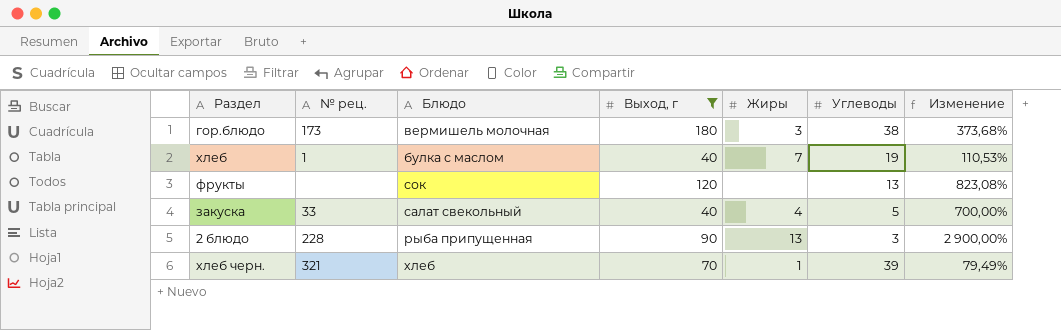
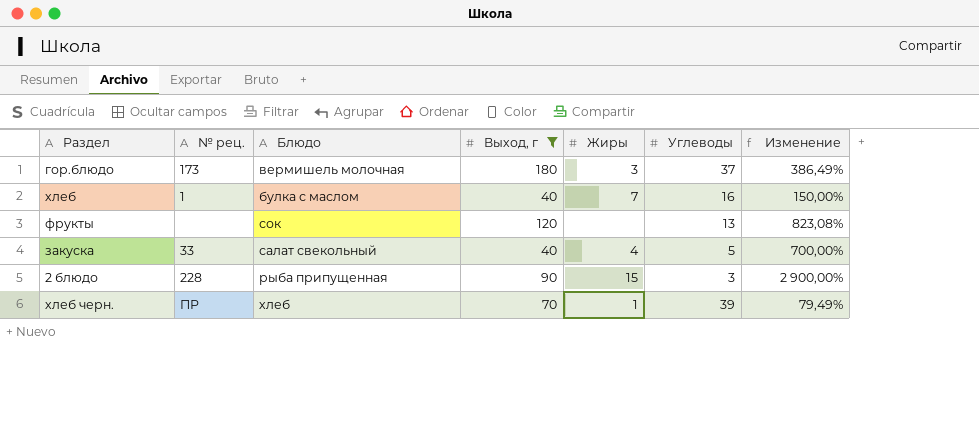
гор.блюдо | Углеводы: 38 -> 37
гор.блюдо | Изменение: 373,68% -> 386,49%
хлеб | Углеводы: 19 -> 16
хлеб | Изменение: 110,53% -> 150,00%
2 блюдо | Жиры: 13 -> 15
хлеб черн. | № рец.: 321 -> ПР

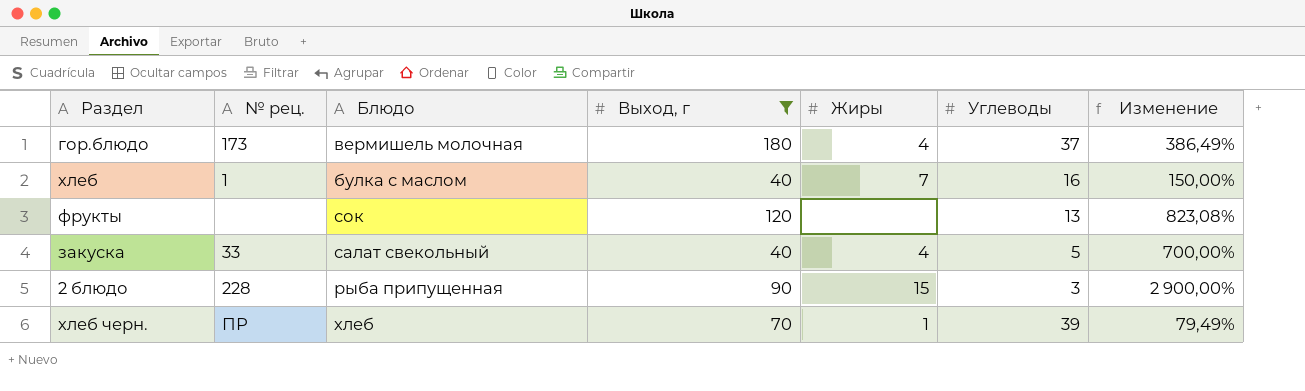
гор.блюдо | Жиры: 3 -> 4

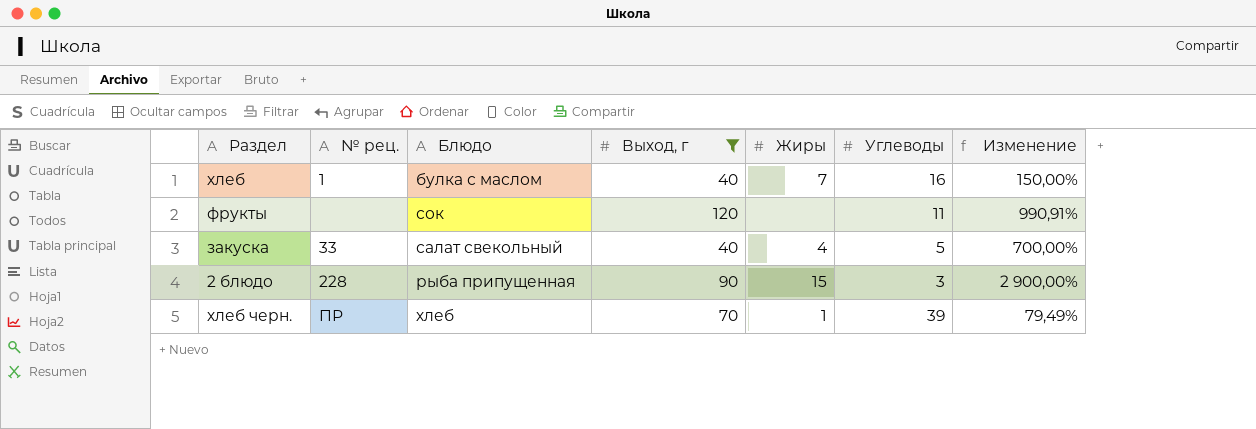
row гор.блюдо: 173 | вермишель молочная | 180 | 4 | 37 | 386,49% -> none
фрукты | Углеводы: 13 -> 11
фрукты | Изменение: 823,08% -> 990,91%

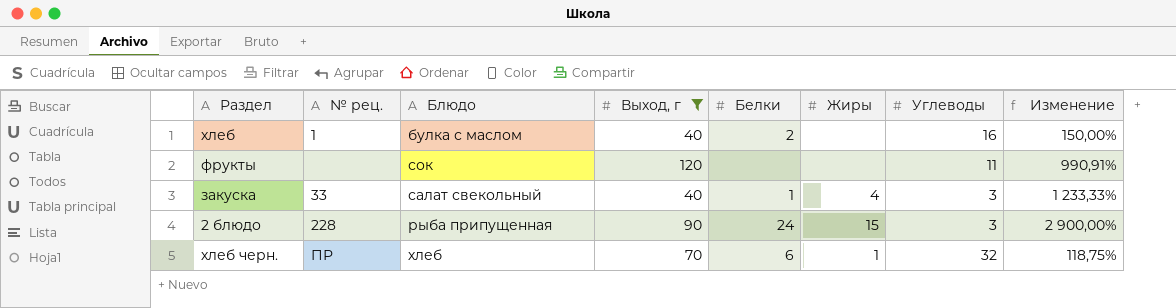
column Белки | position: none -> 5
хлеб | Жиры: 7 -> none
закуска | Углеводы: 5 -> 3
закуска | Изменение: 700,00% -> 1 233,33%
хлеб черн. | Углеводы: 39 -> 32
хлеб черн. | Изменение: 79,49% -> 118,75%

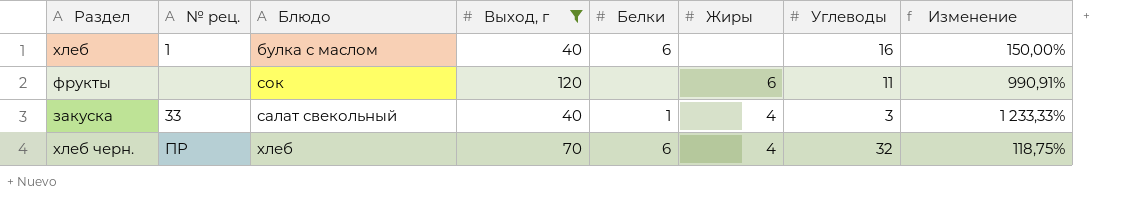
row 2 блюдо: 228 | рыба припущенная | 90 | 24 | 15 | 3 | 2 900,00% -> none
хлеб | Белки: 2 -> 6
фрукты | Жиры: none -> 6
хлеб черн. | Жиры: 1 -> 4

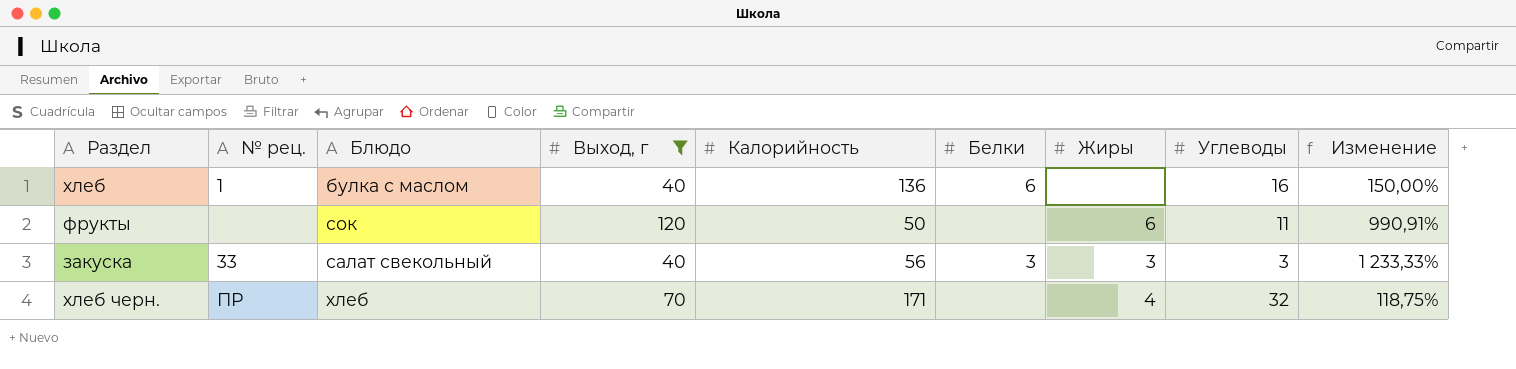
column Калорийность | position: none -> 5
закуска | Белки: 1 -> 3
закуска | Жиры: 4 -> 3
хлеб черн. | Белки: 6 -> none

